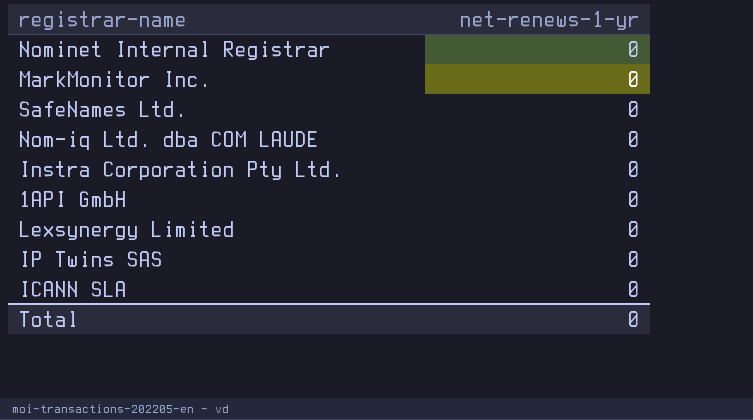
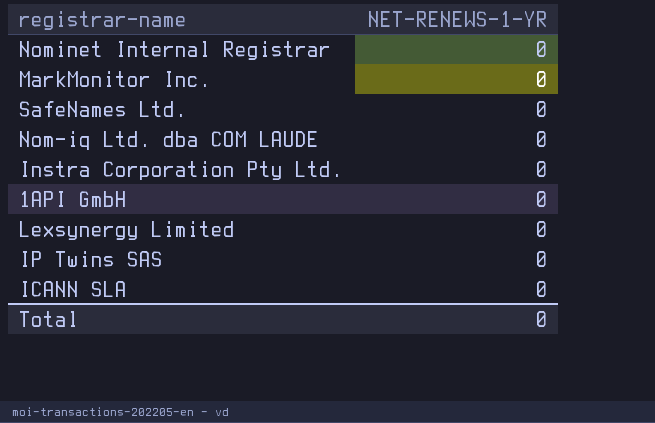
column name: net-renews-1-yr -> NET-RENEWS-1-YR

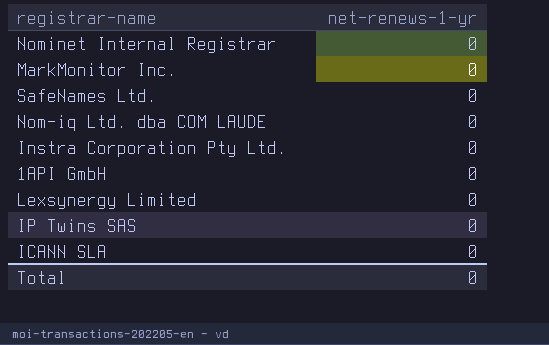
column name: NET-RENEWS-1-YR -> net-renews-1-yr

